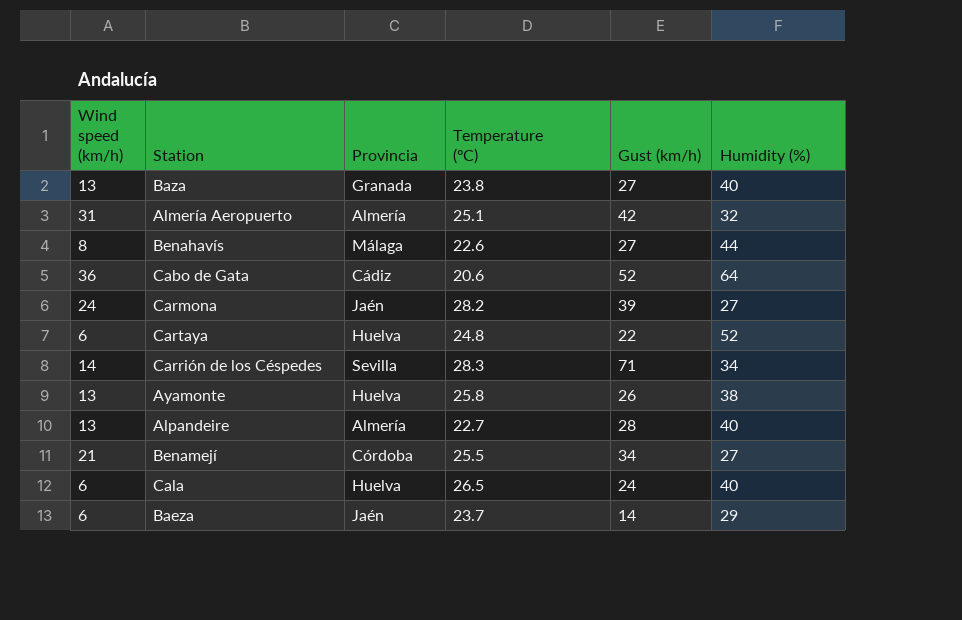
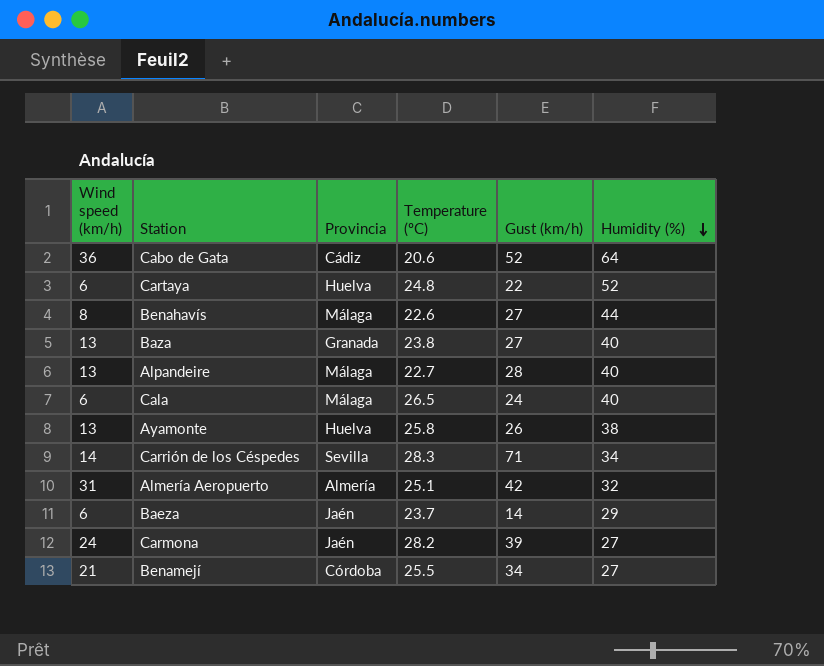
row order: none -> Humidity (%) descending
Alpandeire | Provincia: Almería -> Málaga
Cala | Provincia: Huelva -> Málaga

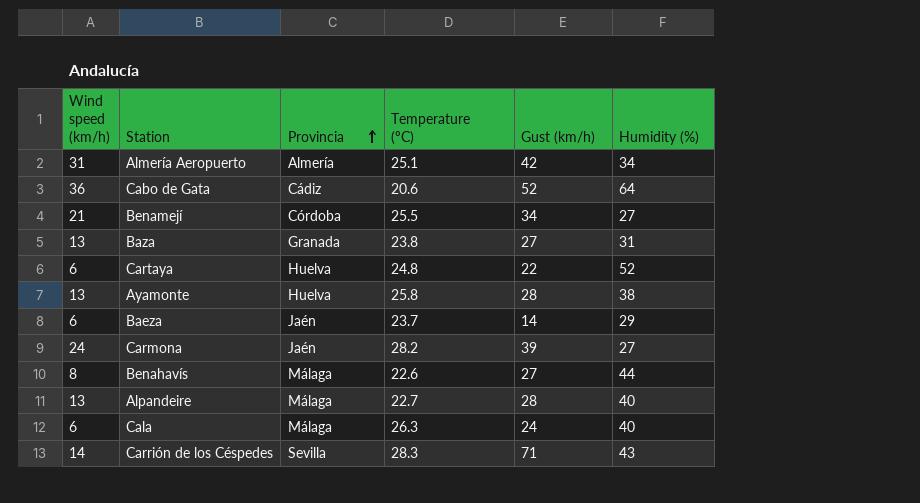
row order: Humidity (%) descending -> Provincia ascending
Almería Aeropuerto | Humidity (%): 32 -> 34
Baza | Humidity (%): 40 -> 31
Ayamonte | Gust (km/h): 26 -> 28
Cala | Temperature (ºC): 26.5 -> 26.3
Carrión de los Céspedes | Humidity (%): 34 -> 43

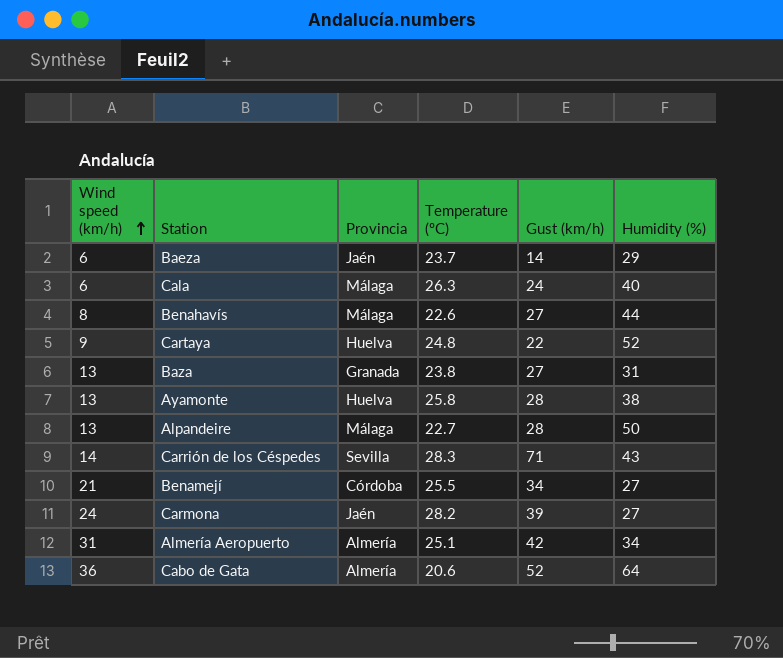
row order: Provincia ascending -> Wind speed (km/h) ascending
Cartaya | Wind speed (km/h): 6 -> 9
Alpandeire | Humidity (%): 40 -> 50
Cabo de Gata | Provincia: Cádiz -> Almería

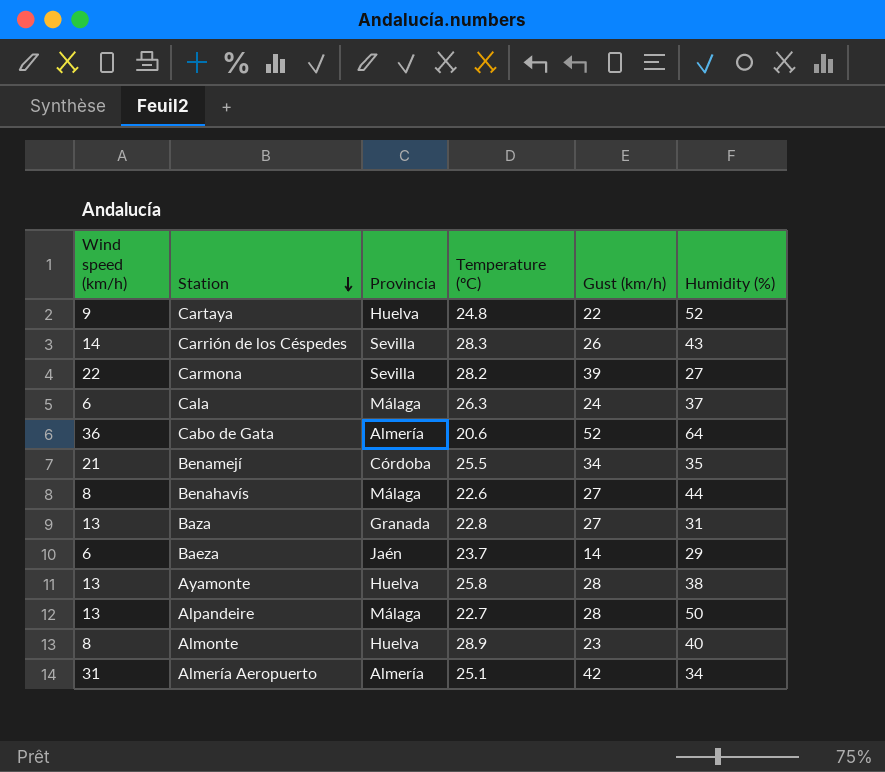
row order: Wind speed (km/h) ascending -> Station descending
Carrión de los Céspedes | Gust (km/h): 71 -> 26
Carmona | Wind speed (km/h): 24 -> 22
Carmona | Provincia: Jaén -> Sevilla
Cala | Humidity (%): 40 -> 37
Benamejí | Humidity (%): 27 -> 35
Baza | Temperature (ºC): 23.8 -> 22.8
row Almonte: none -> 8 | Huelva | 28.9 | 23 | 40

